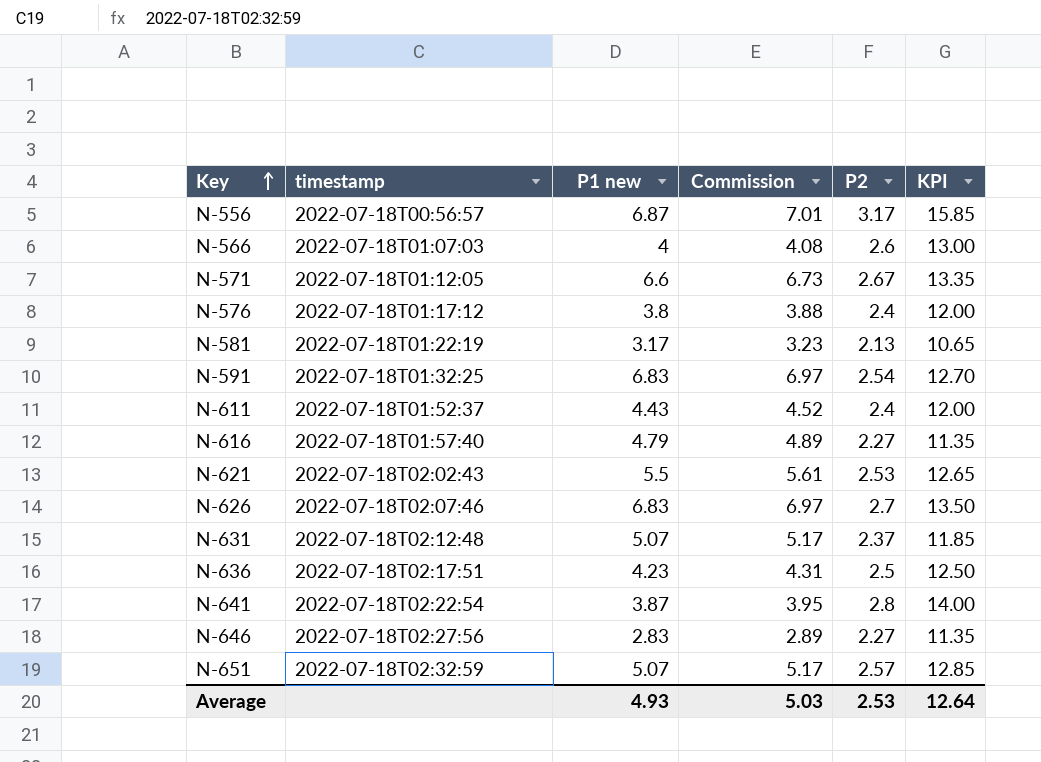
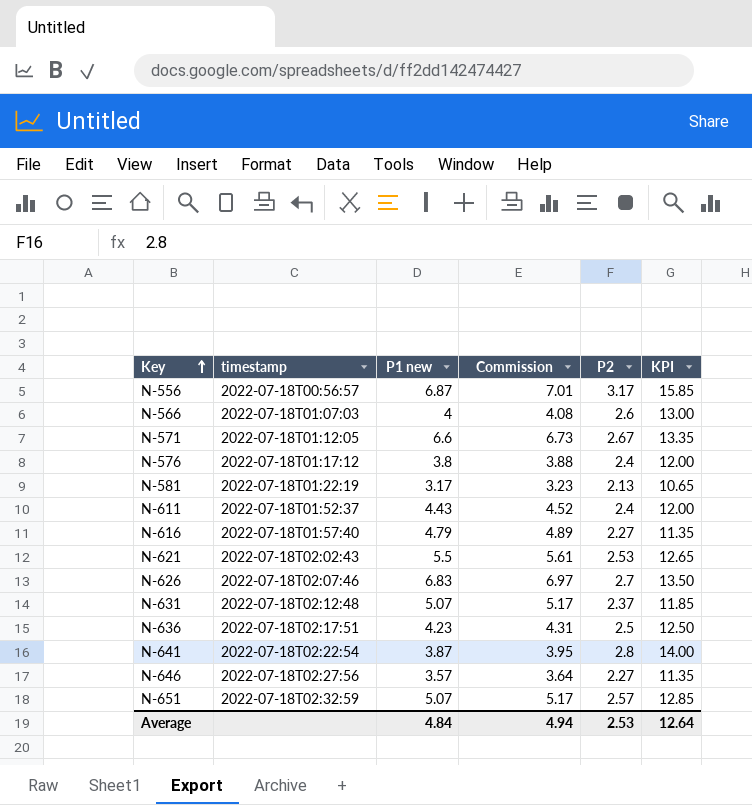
row N-591: 2022-07-18T01:32:25 | 6.83 | 6.97 | 2.54 | 12.70 -> none
N-646 | P1 new: 2.83 -> 3.57
N-646 | Commission: 2.89 -> 3.64
Average | P1 new: 4.93 -> 4.84
Average | Commission: 5.03 -> 4.94

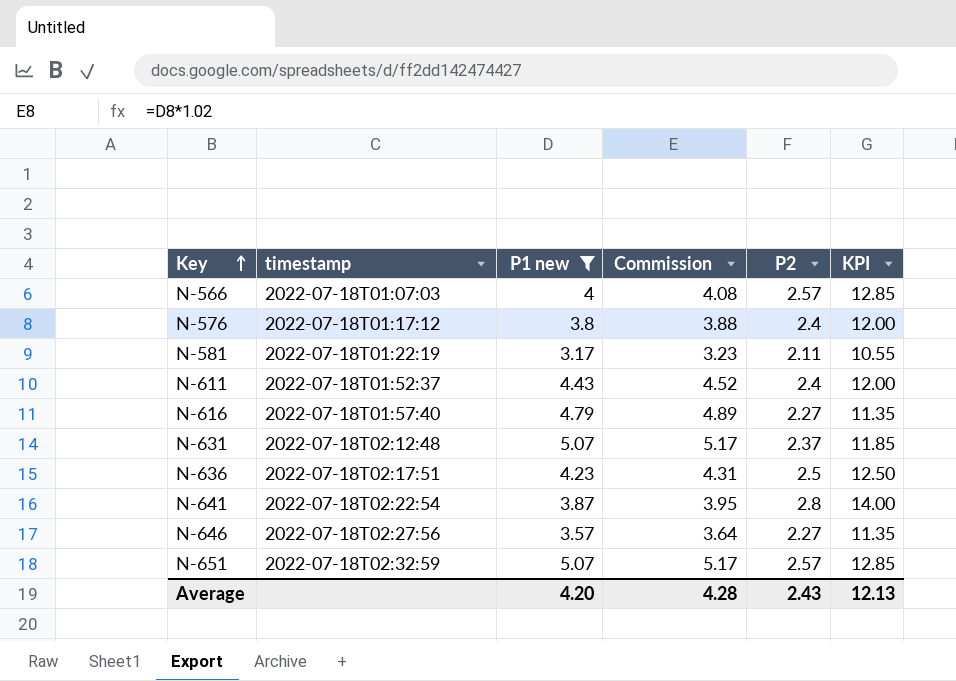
filter: none -> P1 new <= 5.07
N-566 | P2: 2.6 -> 2.57
N-566 | KPI: 13.00 -> 12.85
N-581 | P2: 2.13 -> 2.11
N-581 | KPI: 10.65 -> 10.55
Average | P1 new: 4.84 -> 4.20
Average | Commission: 4.94 -> 4.28
Average | P2: 2.53 -> 2.43
Average | KPI: 12.64 -> 12.13

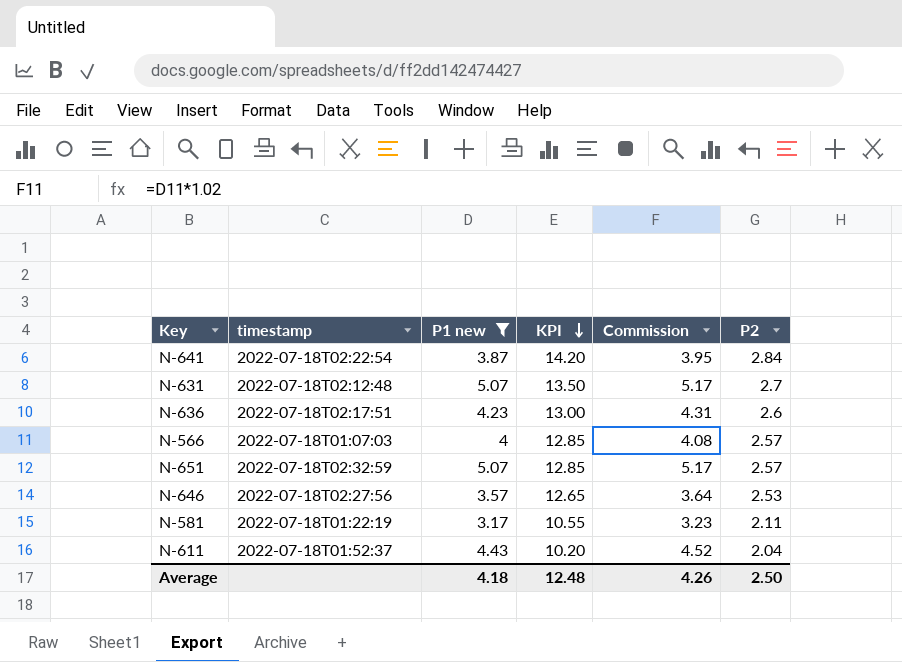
row order: Key ascending -> KPI descending
column KPI | position: 6 -> 4
row N-576: 2022-07-18T01:17:12 | 3.8 | 3.88 | 2.4 | 12.00 -> none
row N-616: 2022-07-18T01:57:40 | 4.79 | 4.89 | 2.27 | 11.35 -> none
N-641 | KPI: 14.00 -> 14.20
N-641 | P2: 2.8 -> 2.84
N-631 | KPI: 11.85 -> 13.50
N-631 | P2: 2.37 -> 2.7
N-636 | KPI: 12.50 -> 13.00
N-636 | P2: 2.5 -> 2.6
N-646 | KPI: 11.35 -> 12.65
N-646 | P2: 2.27 -> 2.53
N-611 | KPI: 12.00 -> 10.20
N-611 | P2: 2.4 -> 2.04
Average | P1 new: 4.20 -> 4.18
Average | KPI: 12.13 -> 12.48
Average | Commission: 4.28 -> 4.26
Average | P2: 2.43 -> 2.50

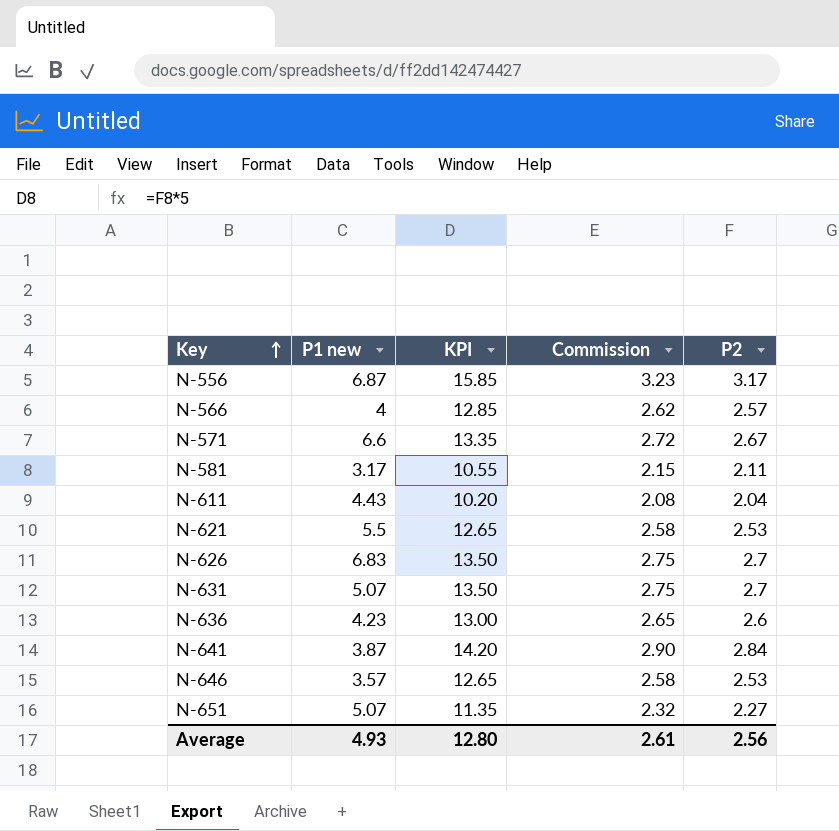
filter: P1 new <= 5.07 -> none
row order: KPI descending -> Key ascending
column timestamp | position: 2 -> none
column Commission | formula: [P1 new] * 1.02 -> [P2] * 1.02
N-651 | KPI: 12.85 -> 11.35
N-651 | P2: 2.57 -> 2.27
Average | P1 new: 4.18 -> 4.93
Average | KPI: 12.48 -> 12.80
Average | Commission: 4.26 -> 2.61
Average | P2: 2.50 -> 2.56

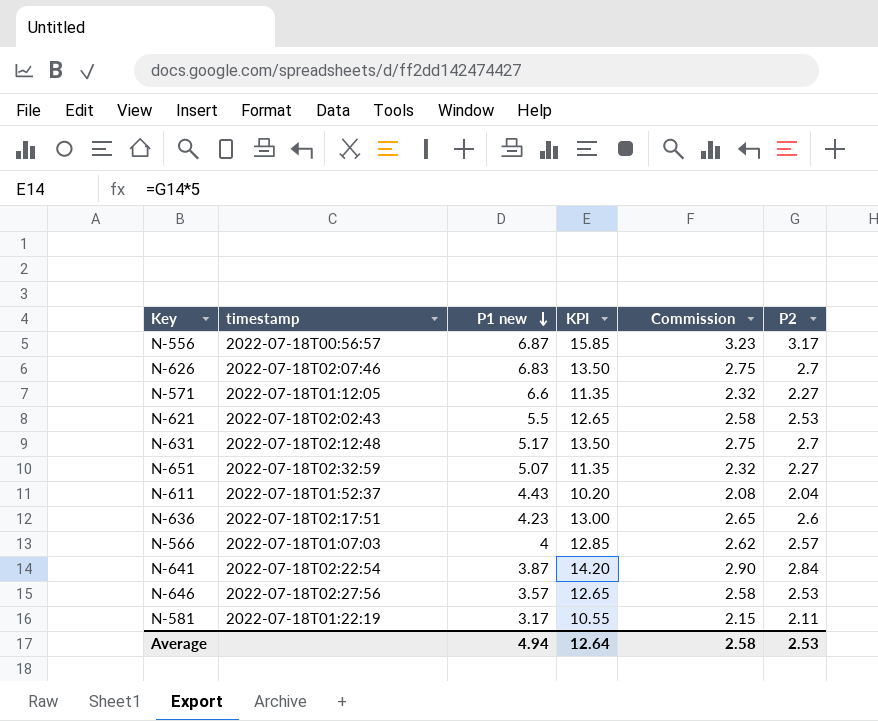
row order: Key ascending -> P1 new descending
column timestamp | position: none -> 2
N-571 | KPI: 13.35 -> 11.35
N-571 | Commission: 2.72 -> 2.32
N-571 | P2: 2.67 -> 2.27
N-631 | P1 new: 5.07 -> 5.17
Average | P1 new: 4.93 -> 4.94
Average | KPI: 12.80 -> 12.64
Average | Commission: 2.61 -> 2.58
Average | P2: 2.56 -> 2.53

